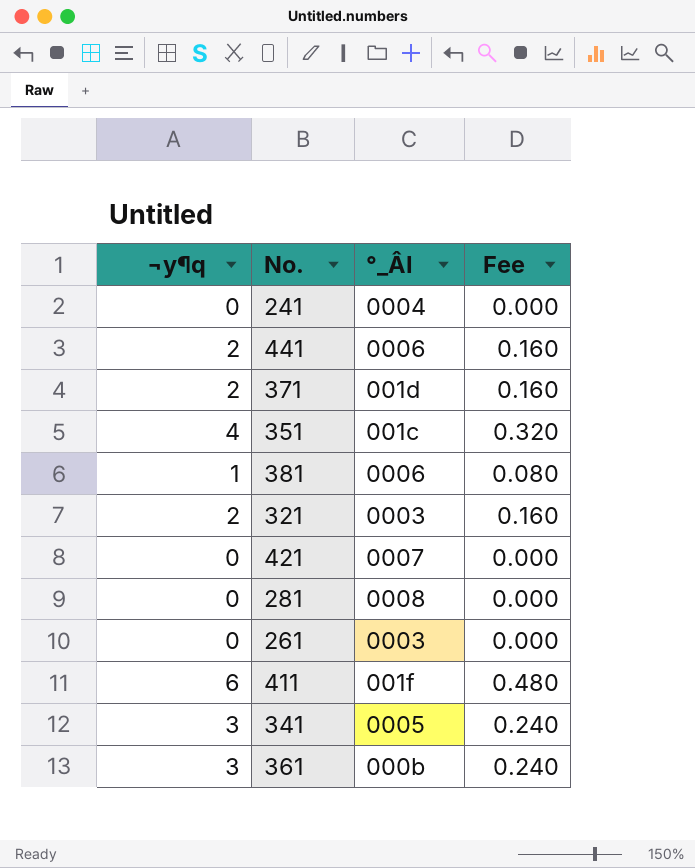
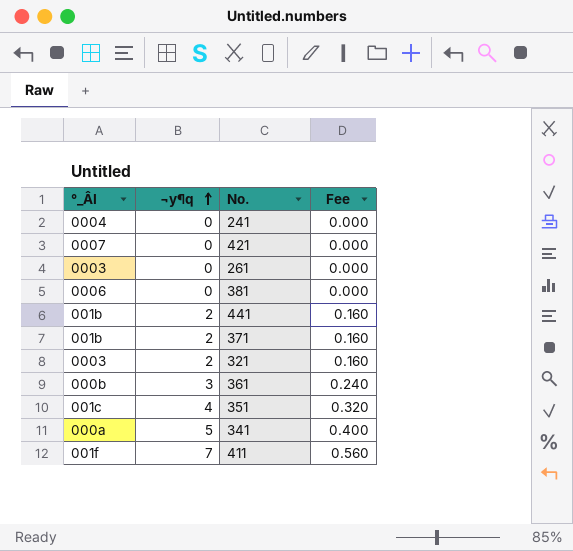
row order: none -> ¬y¶q ascending
column °_ÂI | position: 3 -> 1
row 281: 0 | 0008 | 0.000 -> none
381 | ¬y¶q: 1 -> 0
381 | Fee: 0.080 -> 0.000
441 | °_ÂI: 0006 -> 001b
371 | °_ÂI: 001d -> 001b
341 | °_ÂI: 0005 -> 000a
341 | ¬y¶q: 3 -> 5
341 | Fee: 0.240 -> 0.400
411 | ¬y¶q: 6 -> 7
411 | Fee: 0.480 -> 0.560

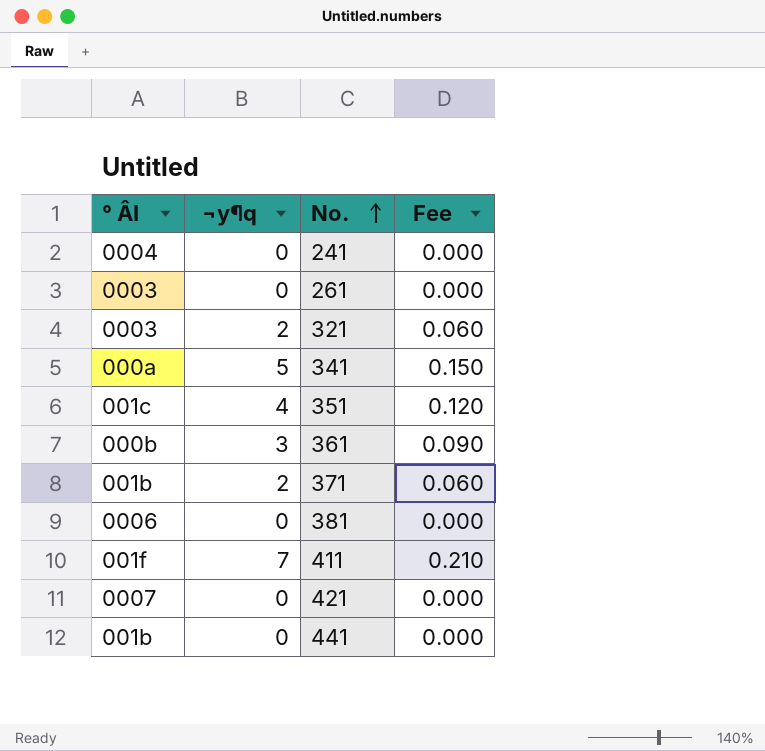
row order: ¬y¶q ascending -> No. ascending
column name: °_ÂI -> ° ÂI
column Fee | formula: [¬y¶q] * 0.08 -> [¬y¶q] * 0.03
441 | ¬y¶q: 2 -> 0

